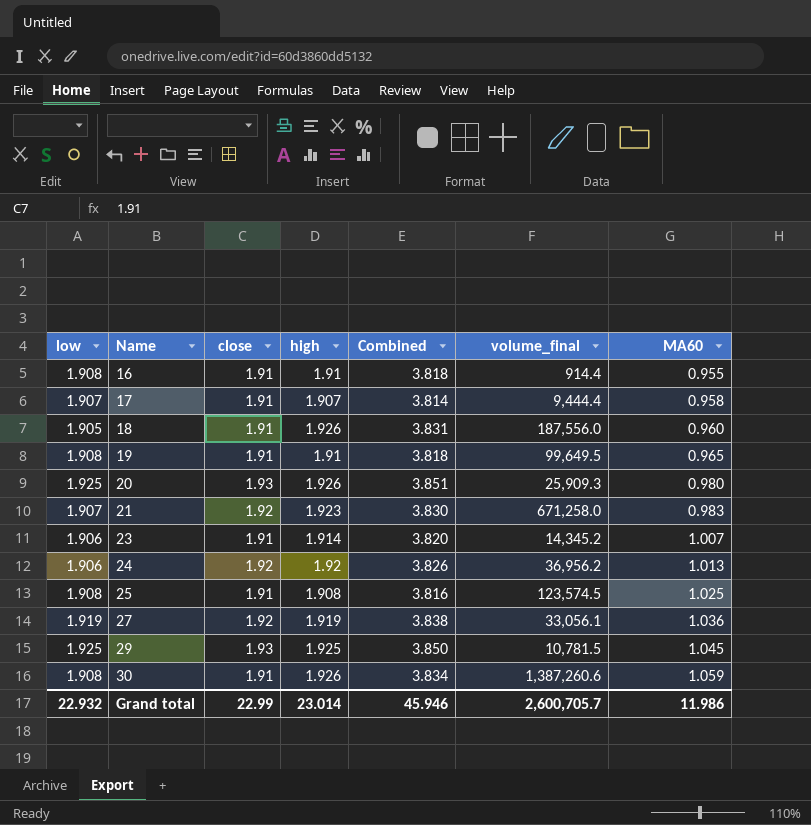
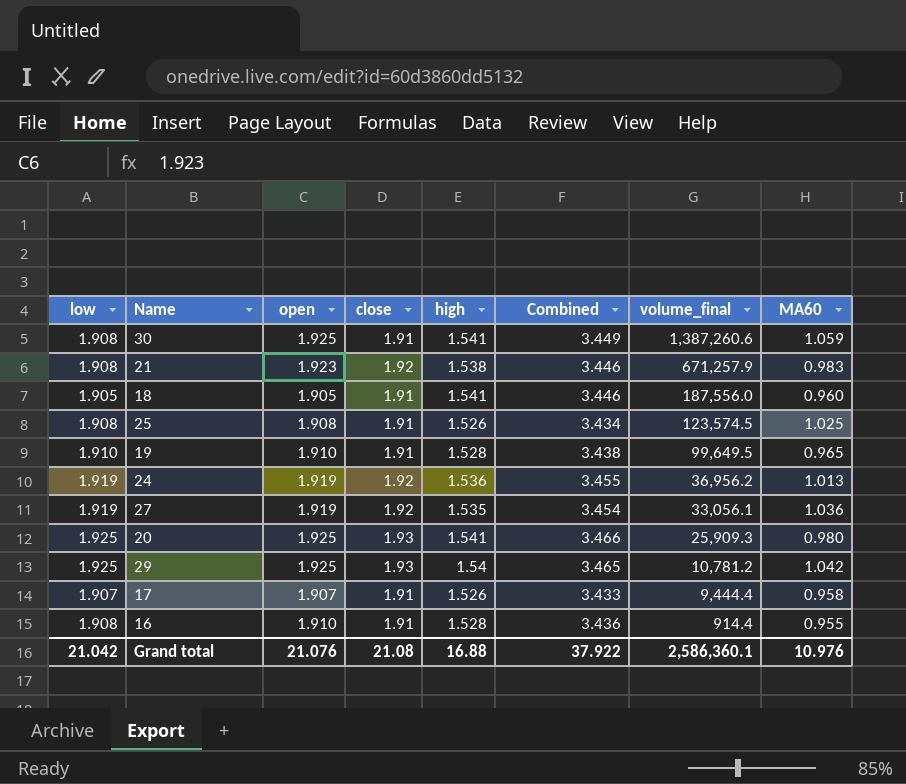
row order: Name ascending -> volume_final descending
column open | position: none -> 3
row 23: 1.906 | 1.91 | 1.914 | 3.820 | 14,345.2 | 1.007 -> none
30 | high: 1.926 -> 1.541
30 | Combined: 3.834 -> 3.449
21 | low: 1.907 -> 1.908
21 | high: 1.923 -> 1.538
21 | Combined: 3.830 -> 3.446
21 | volume_final: 671,258.0 -> 671,257.9
18 | high: 1.926 -> 1.541
18 | Combined: 3.831 -> 3.446
25 | high: 1.908 -> 1.526
25 | Combined: 3.816 -> 3.434
19 | low: 1.908 -> 1.910
19 | high: 1.91 -> 1.528
19 | Combined: 3.818 -> 3.438
24 | low: 1.906 -> 1.919
24 | high: 1.92 -> 1.536
24 | Combined: 3.826 -> 3.455
27 | high: 1.919 -> 1.535
27 | Combined: 3.838 -> 3.454
20 | high: 1.926 -> 1.541
20 | Combined: 3.851 -> 3.466
29 | high: 1.925 -> 1.54
29 | Combined: 3.850 -> 3.465
29 | volume_final: 10,781.5 -> 10,781.2
29 | MA60: 1.045 -> 1.042
17 | high: 1.907 -> 1.526
17 | Combined: 3.814 -> 3.433
16 | high: 1.91 -> 1.528
16 | Combined: 3.818 -> 3.436
Grand total | low: 22.932 -> 21.042
Grand total | close: 22.99 -> 21.08
Grand total | high: 23.014 -> 16.88
Grand total | Combined: 45.946 -> 37.922
Grand total | volume_final: 2,600,705.7 -> 2,586,360.1
Grand total | MA60: 11.986 -> 10.976

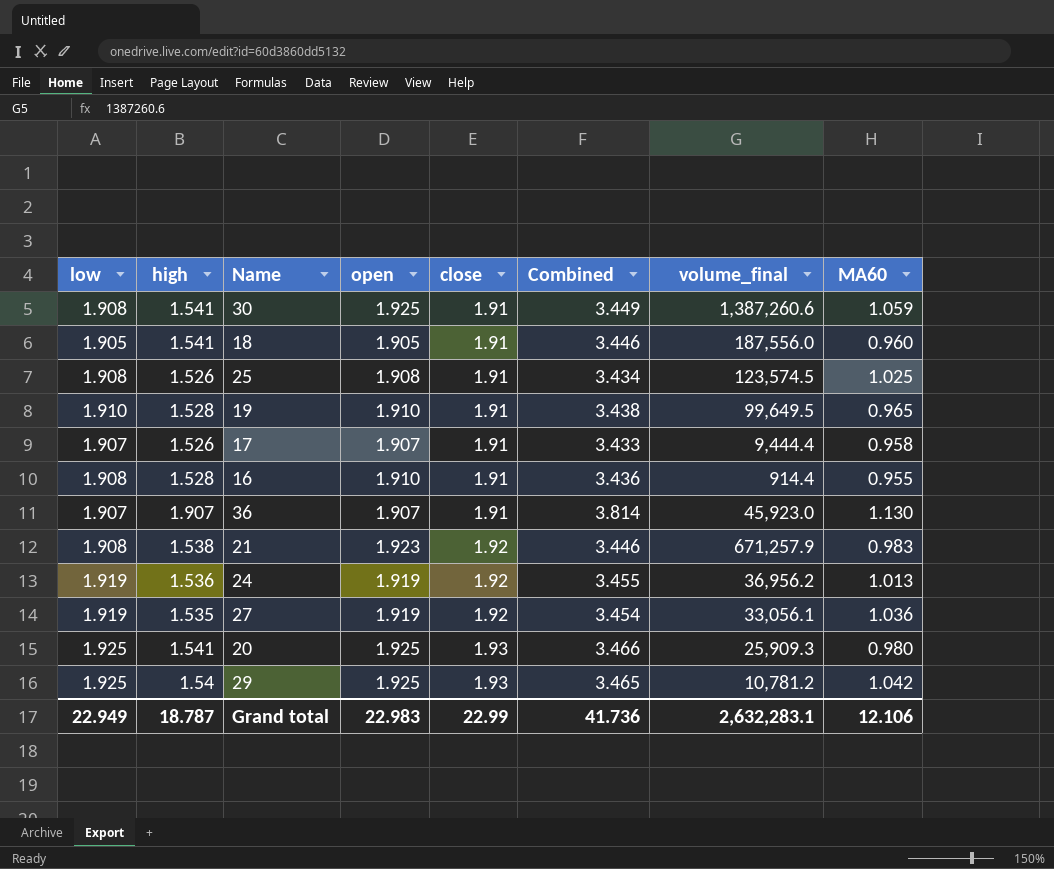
row order: volume_final descending -> close ascending
column high | position: 5 -> 2
row 36: none -> 1.907 | 1.907 | 1.907 | 1.91 | 3.814 | 45,923.0 | 1.130
Grand total | low: 21.042 -> 22.949
Grand total | high: 16.88 -> 18.787
Grand total | open: 21.076 -> 22.983
Grand total | close: 21.08 -> 22.99
Grand total | Combined: 37.922 -> 41.736
Grand total | volume_final: 2,586,360.1 -> 2,632,283.1
Grand total | MA60: 10.976 -> 12.106

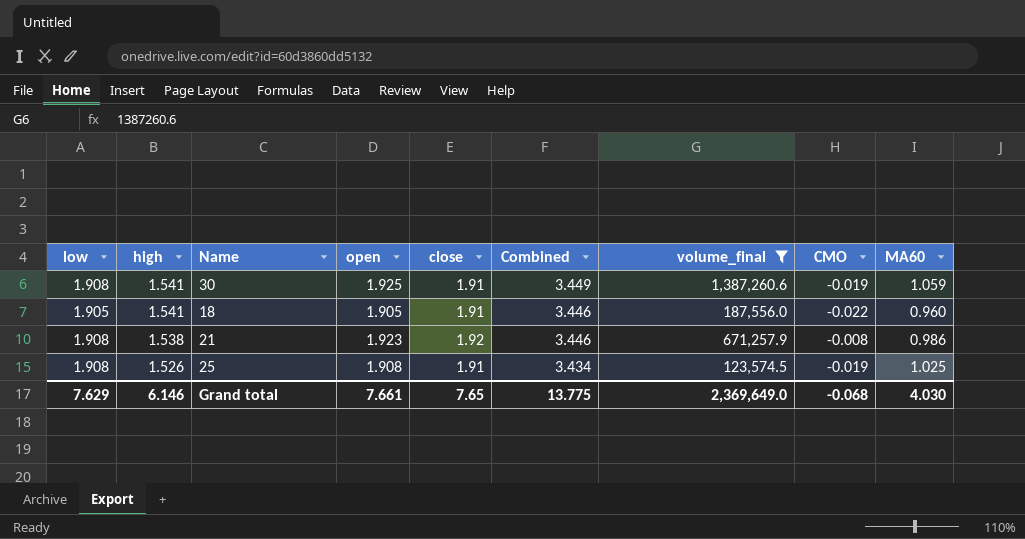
filter: none -> volume_final >= 123,574.5
row order: close ascending -> high descending
column CMO | position: none -> 8
21 | MA60: 0.983 -> 0.986
Grand total | low: 22.949 -> 7.629
Grand total | high: 18.787 -> 6.146
Grand total | open: 22.983 -> 7.661
Grand total | close: 22.99 -> 7.65
Grand total | Combined: 41.736 -> 13.775
Grand total | volume_final: 2,632,283.1 -> 2,369,649.0
Grand total | MA60: 12.106 -> 4.030

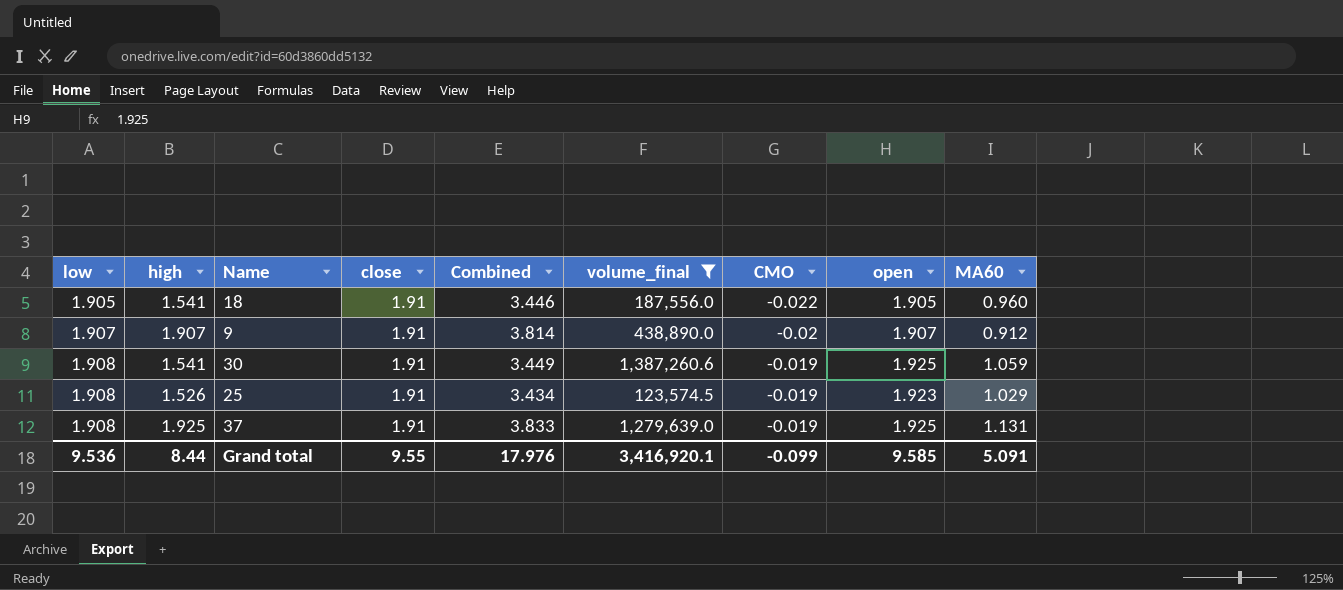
row order: high descending -> low ascending
column open | position: 4 -> 8
row 21: 1.908 | 1.538 | 1.923 | 1.92 | 3.446 | 671,257.9 | -0.008 | 0.986 -> none
row 9: none -> 1.907 | 1.907 | 1.91 | 3.814 | 438,890.0 | -0.02 | 1.907 | 0.912
25 | open: 1.908 -> 1.923
25 | MA60: 1.025 -> 1.029
row 37: none -> 1.908 | 1.925 | 1.91 | 3.833 | 1,279,639.0 | -0.019 | 1.925 | 1.131
Grand total | low: 7.629 -> 9.536
Grand total | high: 6.146 -> 8.44
Grand total | close: 7.65 -> 9.55
Grand total | Combined: 13.775 -> 17.976
Grand total | volume_final: 2,369,649.0 -> 3,416,920.1
Grand total | CMO: -0.068 -> -0.099
Grand total | open: 7.661 -> 9.585
Grand total | MA60: 4.030 -> 5.091

